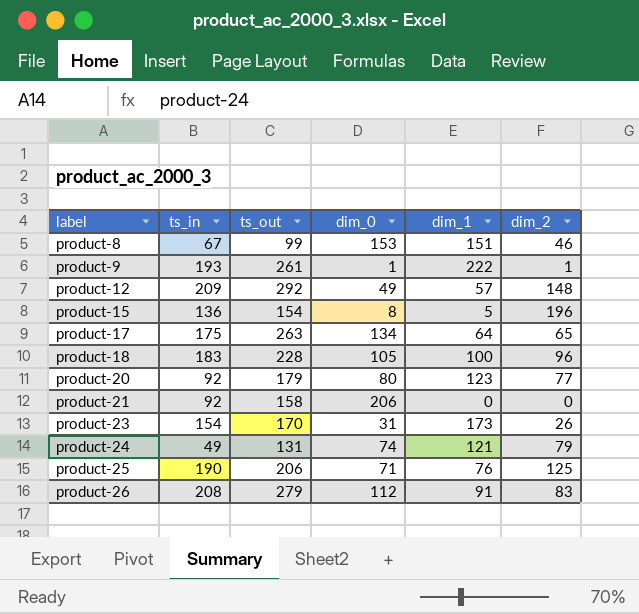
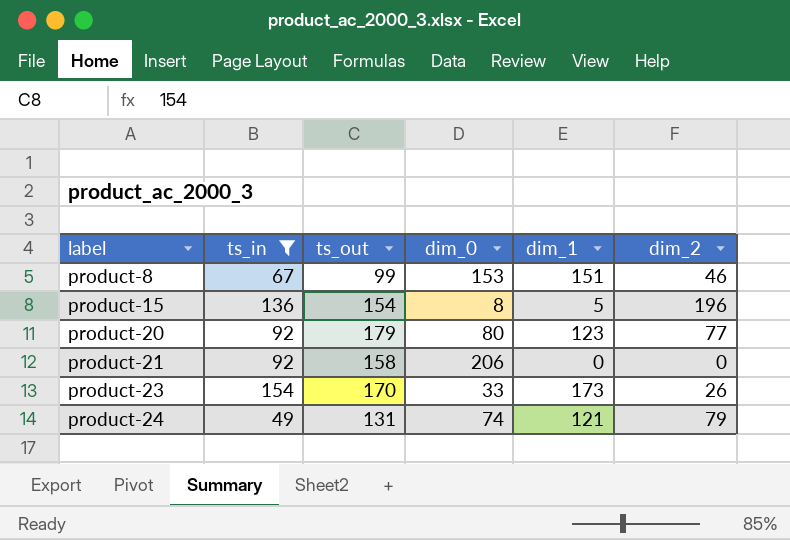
filter: none -> ts_in <= 154
product-23 | dim_0: 31 -> 33

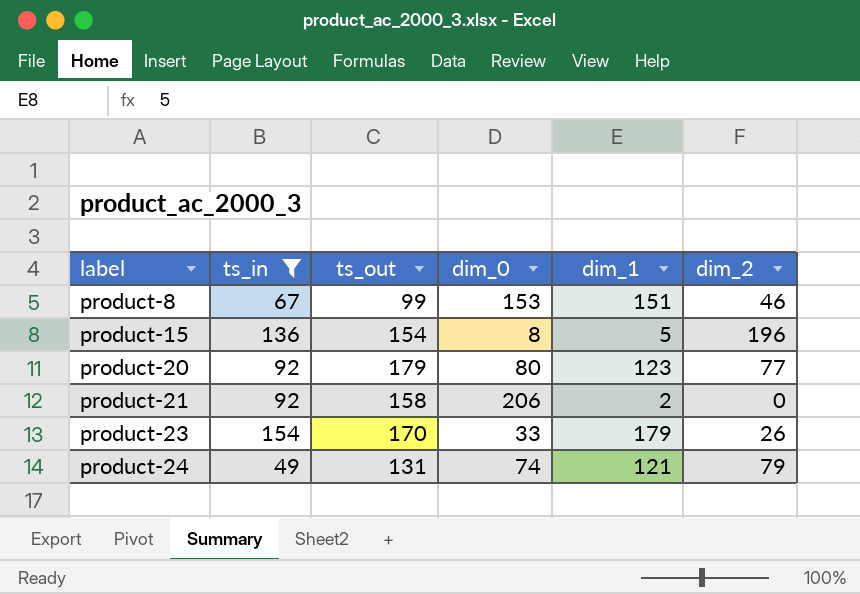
product-21 | dim_1: 0 -> 2
product-23 | dim_1: 173 -> 179

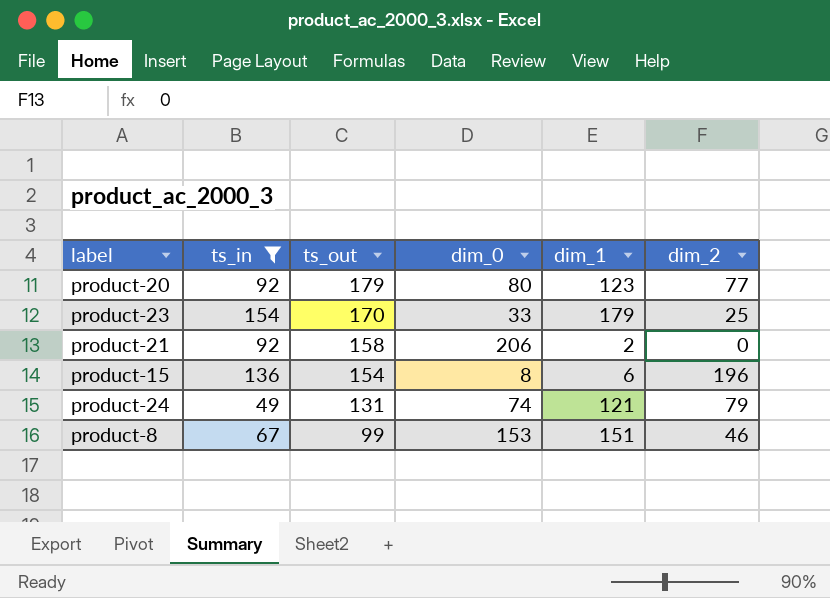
row order: label ascending -> ts_out descending
product-23 | dim_2: 26 -> 25
product-15 | dim_1: 5 -> 6

